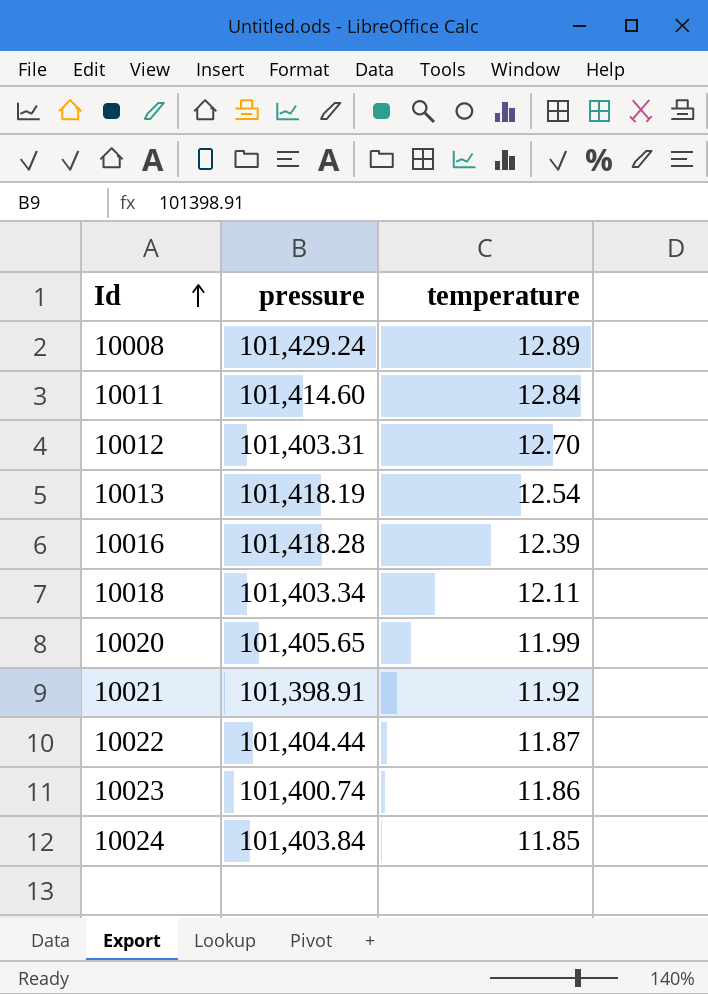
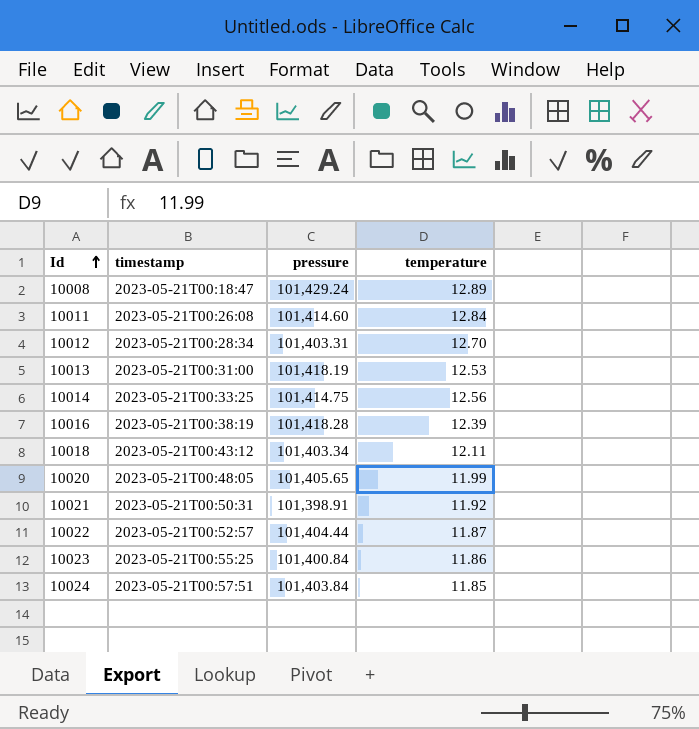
column timestamp | position: none -> 2
10013 | temperature: 12.54 -> 12.53
row 10014: none -> 2023-05-21T00:33:25 | 101,414.75 | 12.56
10023 | pressure: 101,400.74 -> 101,400.84

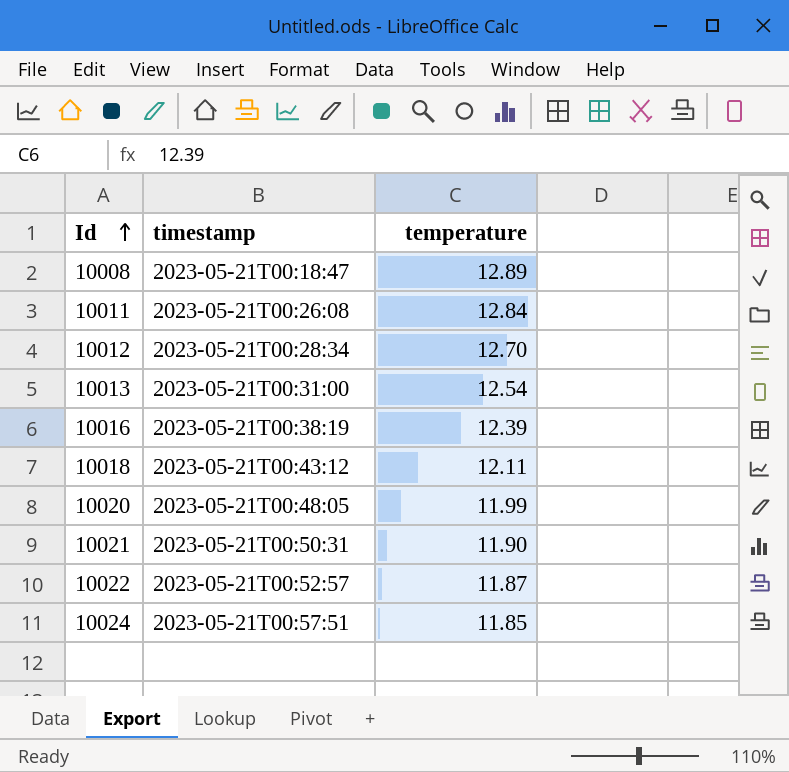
column pressure | position: 3 -> none
row 10014: 2023-05-21T00:33:25 | 101,414.75 | 12.56 -> none
row 10023: 2023-05-21T00:55:25 | 101,400.84 | 11.86 -> none
10013 | temperature: 12.53 -> 12.54
10021 | temperature: 11.92 -> 11.90

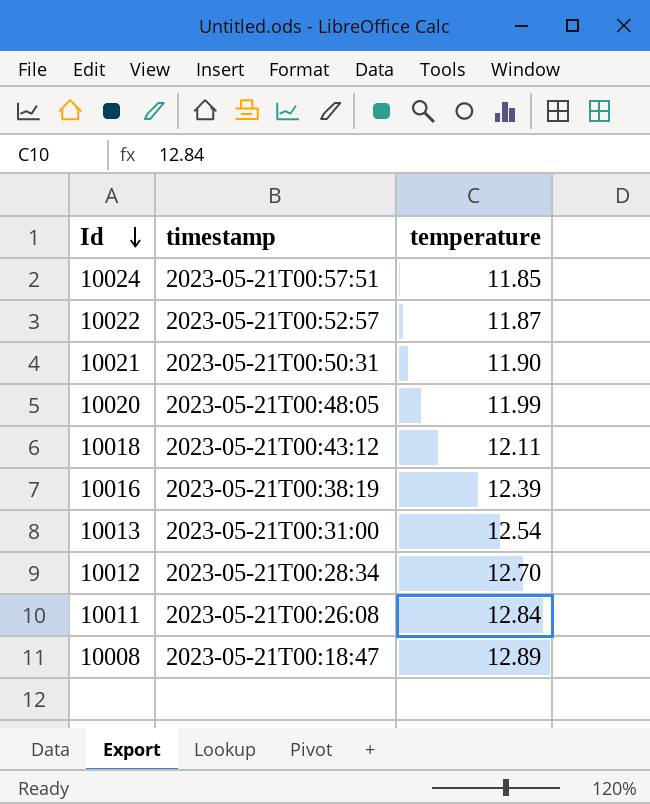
row order: Id ascending -> Id descending

